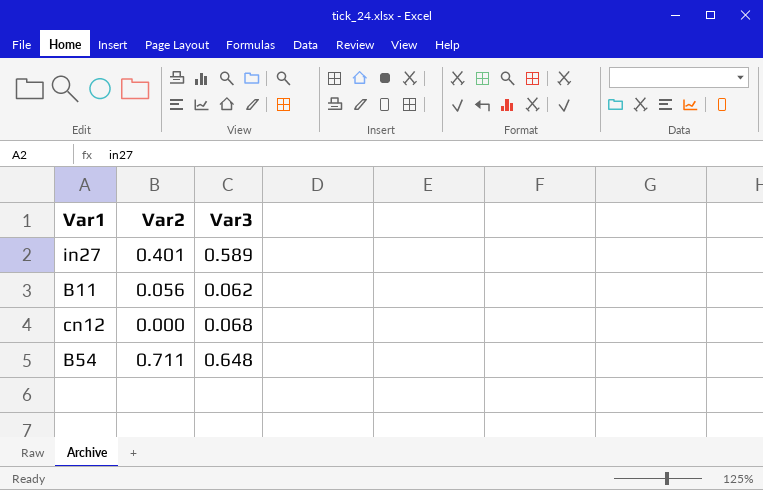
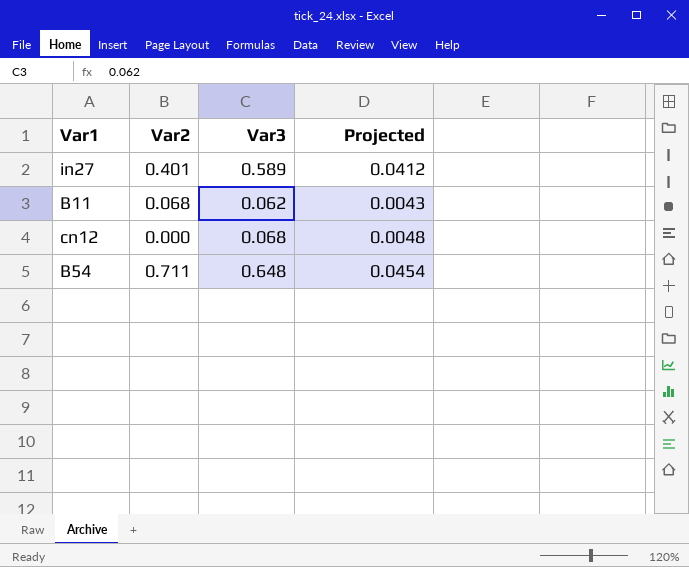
column Projected | formula: none -> [Var3] * 0.07
B11 | Var2: 0.056 -> 0.068

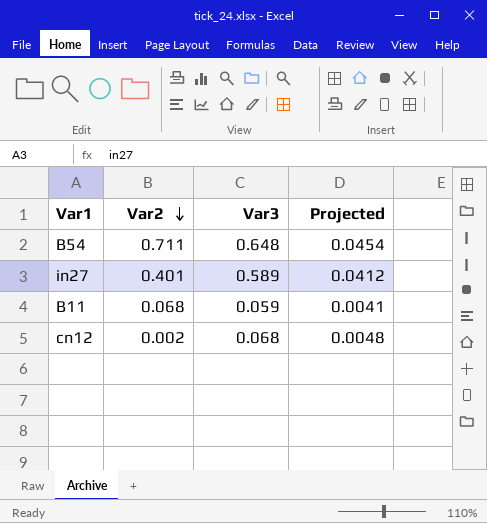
row order: none -> Var2 descending
B11 | Var3: 0.062 -> 0.059
B11 | Projected: 0.0043 -> 0.0041
cn12 | Var2: 0.000 -> 0.002

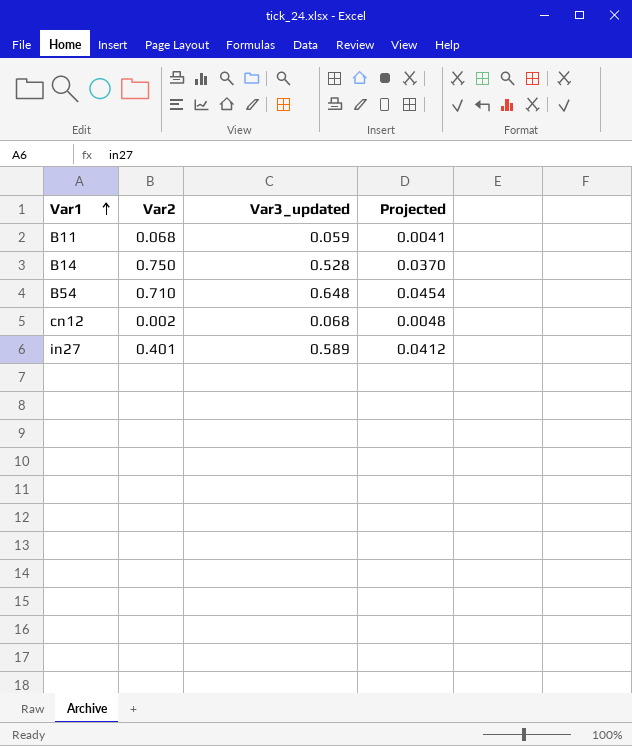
row order: Var2 descending -> Var1 ascending
column name: Var3 -> Var3_updated
row B14: none -> 0.750 | 0.528 | 0.0370
B54 | Var2: 0.711 -> 0.710

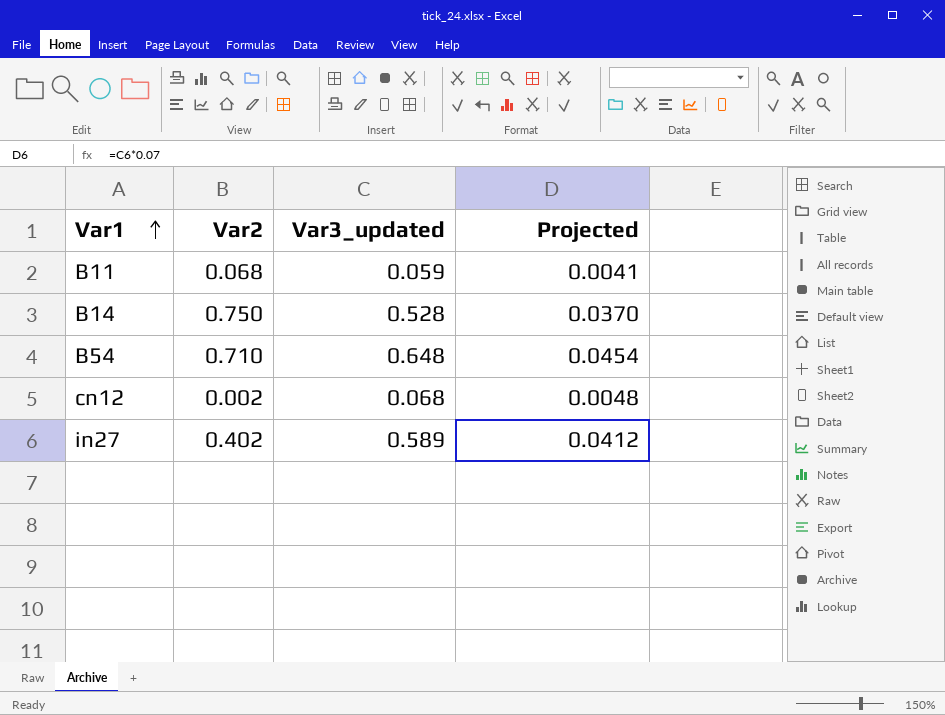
in27 | Var2: 0.401 -> 0.402

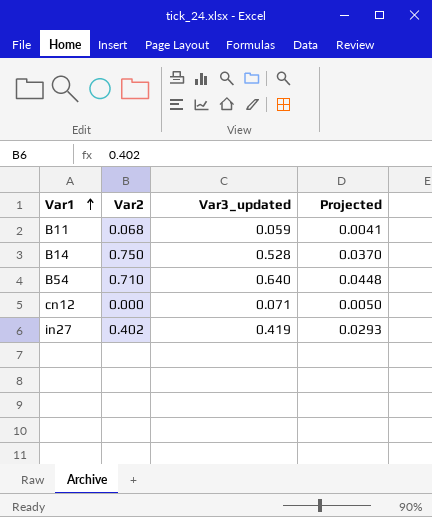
B54 | Var3_updated: 0.648 -> 0.640
B54 | Projected: 0.0454 -> 0.0448
cn12 | Var2: 0.002 -> 0.000
cn12 | Var3_updated: 0.068 -> 0.071
cn12 | Projected: 0.0048 -> 0.0050
in27 | Var3_updated: 0.589 -> 0.419
in27 | Projected: 0.0412 -> 0.0293

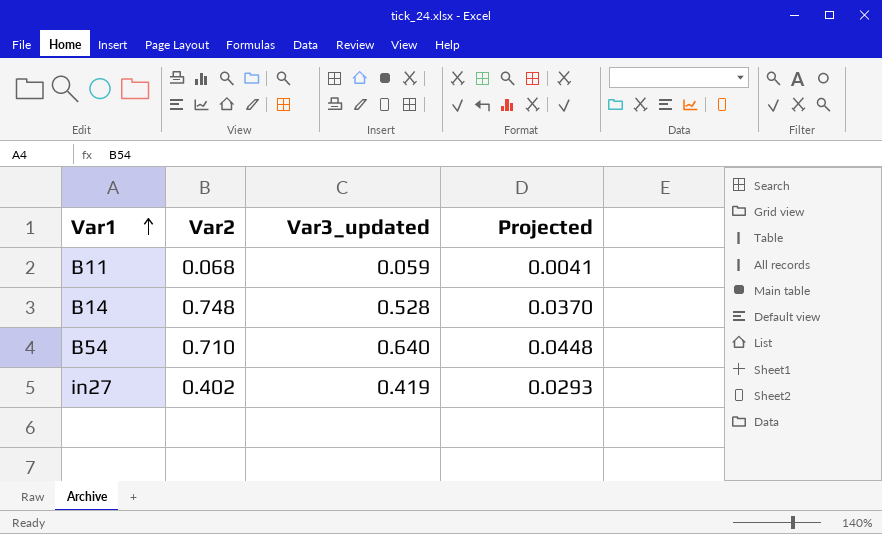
row cn12: 0.000 | 0.071 | 0.0050 -> none
B14 | Var2: 0.750 -> 0.748

